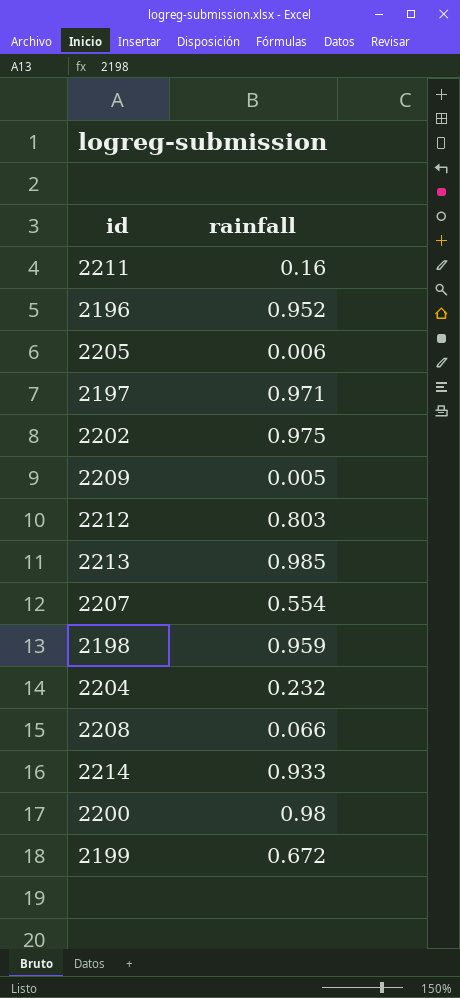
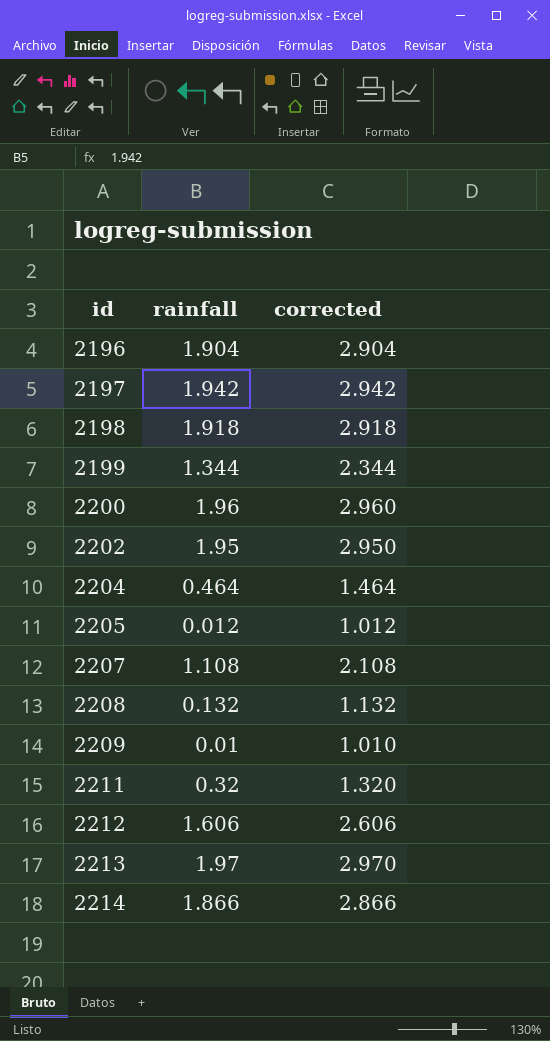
row order: none -> id ascending
column corrected | formula: none -> [rainfall] + 1
2196 | rainfall: 0.952 -> 1.904
2197 | rainfall: 0.971 -> 1.942
2198 | rainfall: 0.959 -> 1.918
2199 | rainfall: 0.672 -> 1.344
2200 | rainfall: 0.98 -> 1.96
2202 | rainfall: 0.975 -> 1.95
2204 | rainfall: 0.232 -> 0.464
2205 | rainfall: 0.006 -> 0.012
2207 | rainfall: 0.554 -> 1.108
2208 | rainfall: 0.066 -> 0.132
2209 | rainfall: 0.005 -> 0.01
2211 | rainfall: 0.16 -> 0.32
2212 | rainfall: 0.803 -> 1.606
2213 | rainfall: 0.985 -> 1.97
2214 | rainfall: 0.933 -> 1.866

